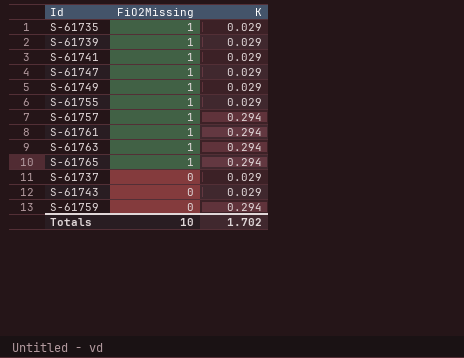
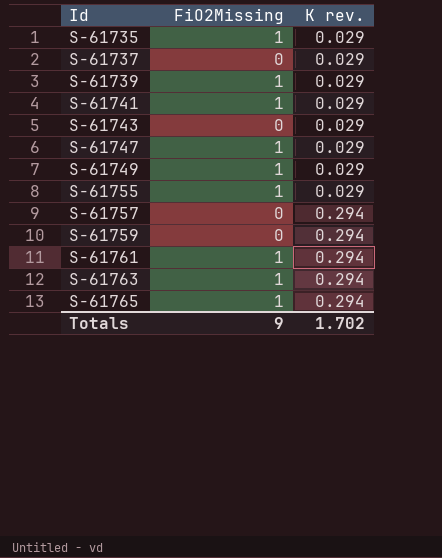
row order: FiO2Missing descending -> Id ascending
column name: K -> K rev.
S-61757 | FiO2Missing: 1 -> 0
Totals | FiO2Missing: 10 -> 9

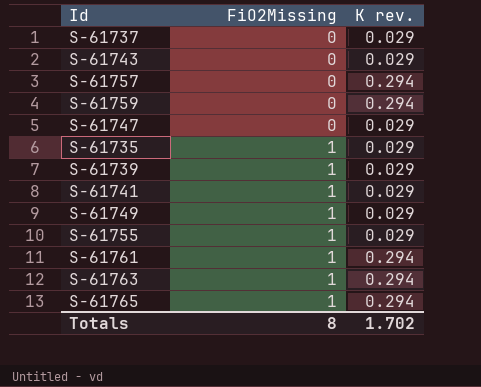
row order: Id ascending -> FiO2Missing ascending
S-61747 | FiO2Missing: 1 -> 0
Totals | FiO2Missing: 9 -> 8

